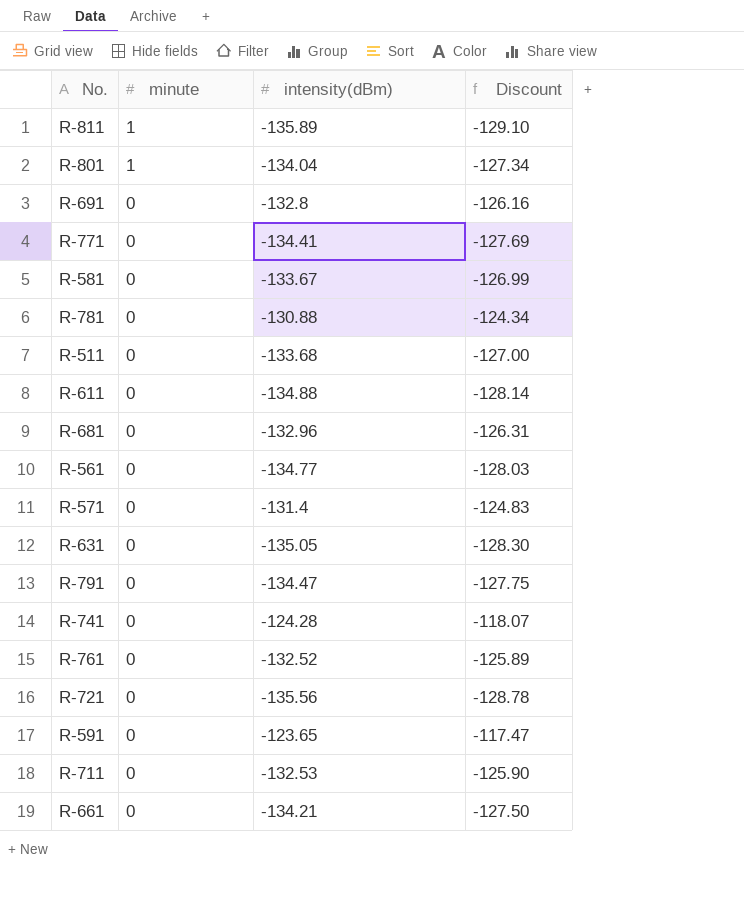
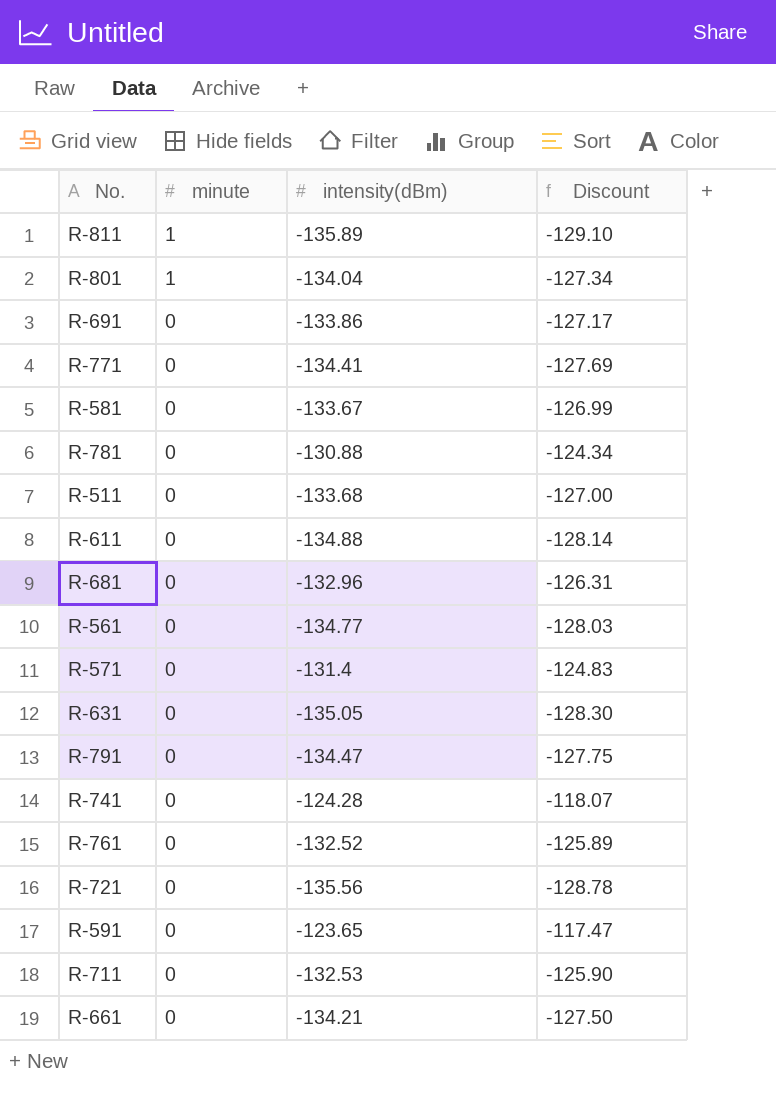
R-691 | intensity(dBm): -132.8 -> -133.86
R-691 | Discount: -126.16 -> -127.17

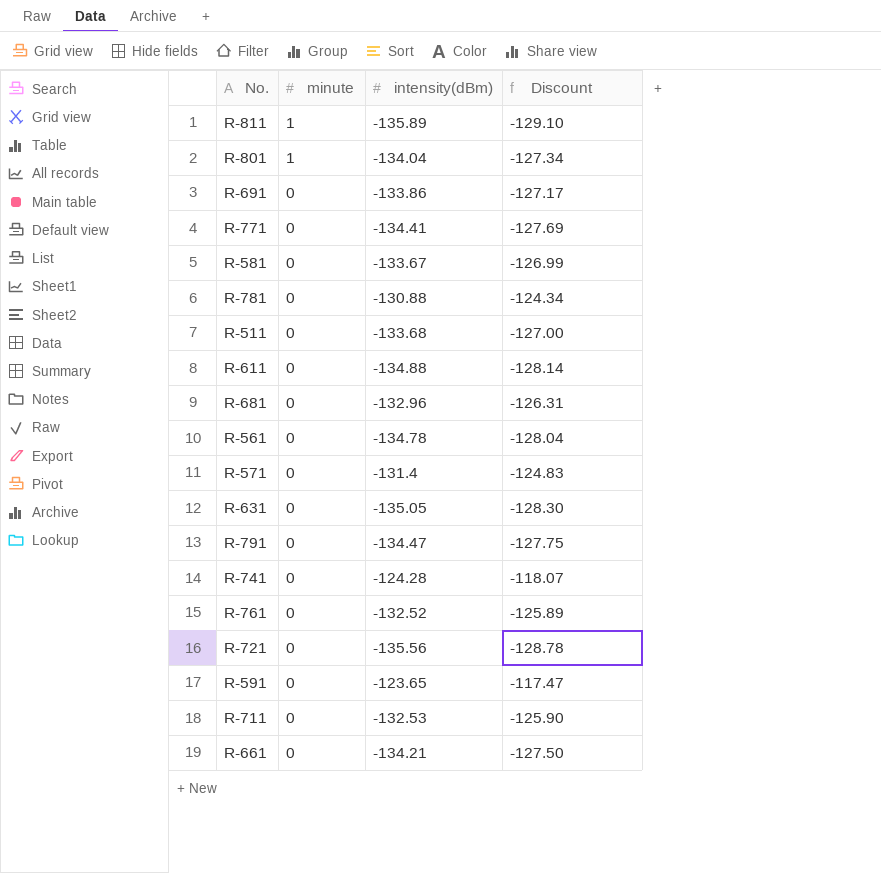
R-561 | intensity(dBm): -134.77 -> -134.78
R-561 | Discount: -128.03 -> -128.04

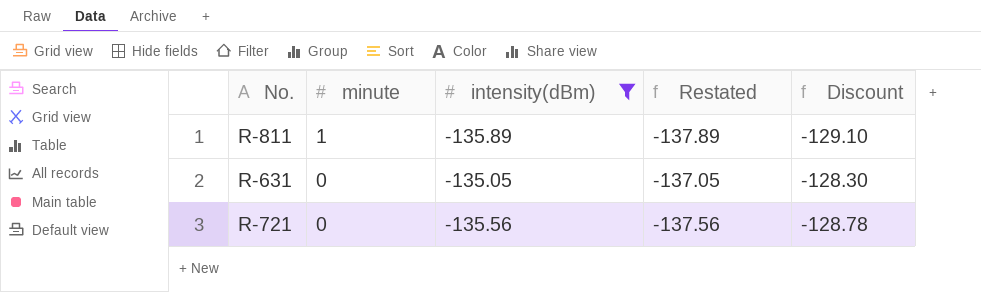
filter: none -> intensity(dBm) <= -135.05
column Restated | formula: none -> [intensity(dBm)] - 2

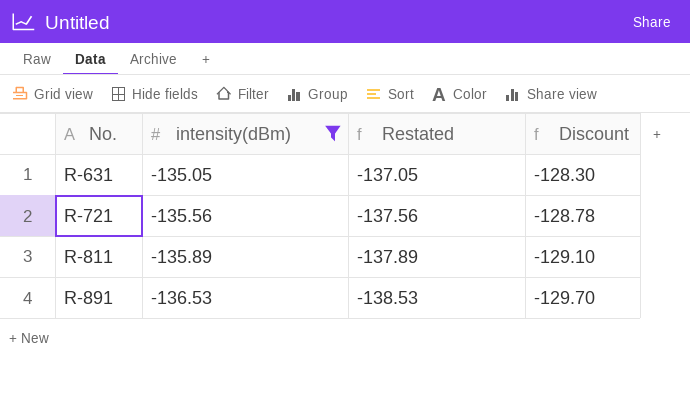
row order: minute descending -> No. ascending
column minute | position: 2 -> none
row R-891: none -> -136.53 | -138.53 | -129.70

